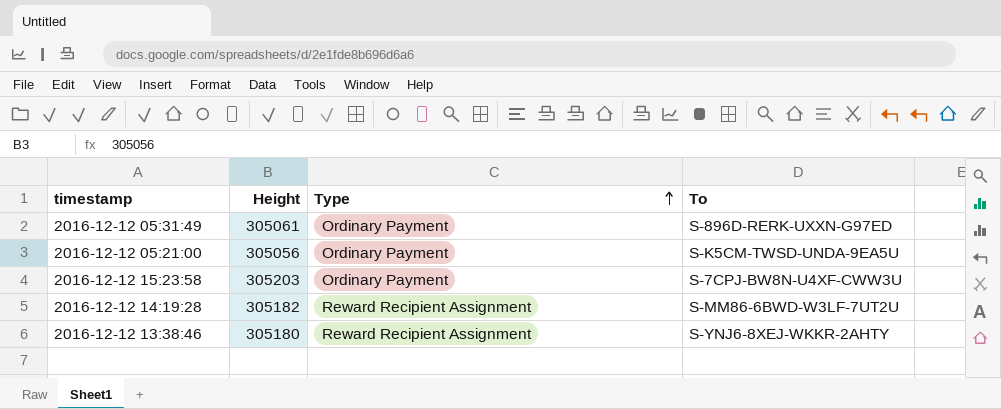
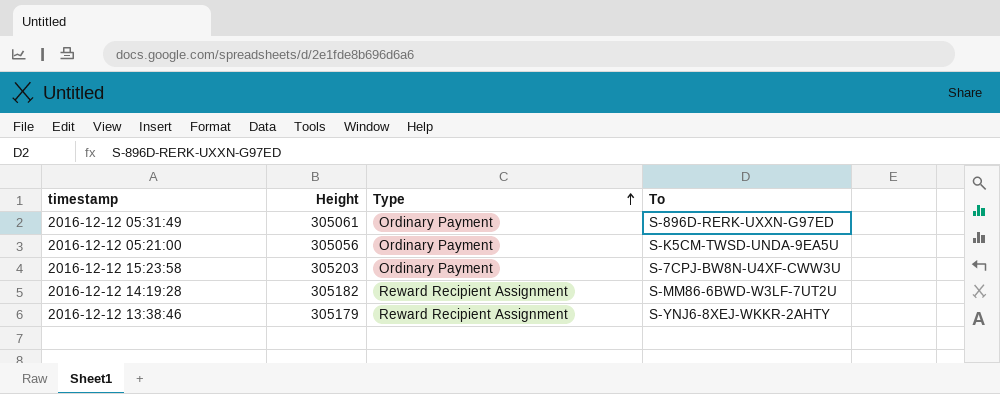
2016-12-12 13:38:46 | Height: 305180 -> 305179

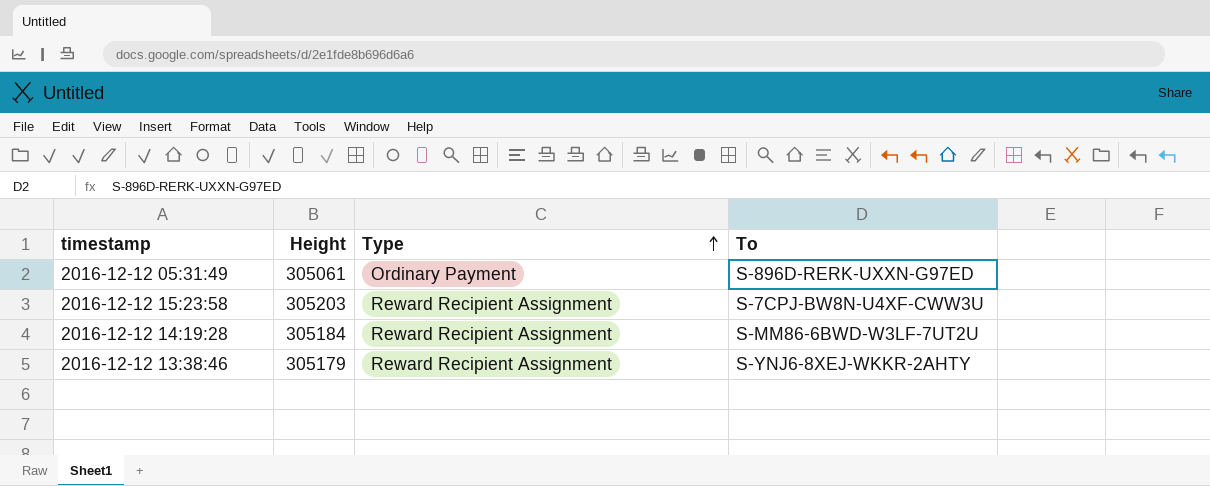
row 2016-12-12 05:21:00: 305056 | Ordinary Payment | S-K5CM-TWSD-UNDA-9EA5U -> none
2016-12-12 15:23:58 | Type: Ordinary Payment -> Reward Recipient Assignment
2016-12-12 14:19:28 | Height: 305182 -> 305184

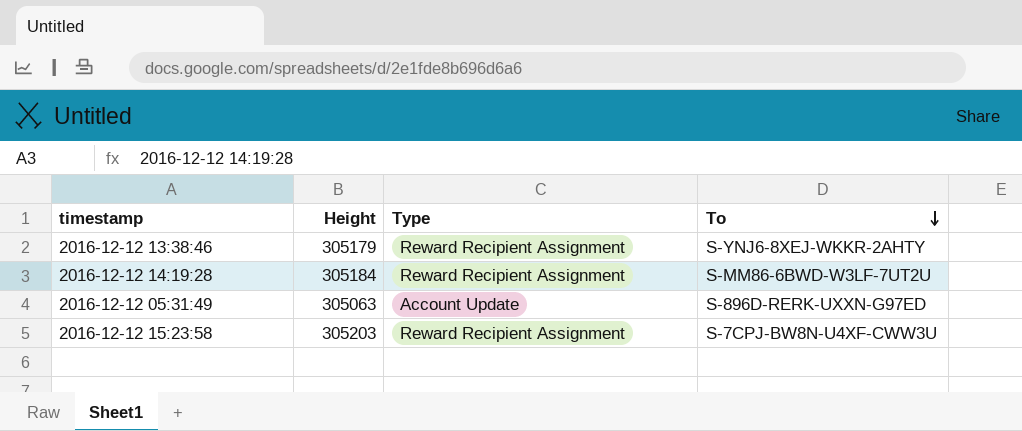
row order: Type ascending -> To descending
2016-12-12 05:31:49 | Height: 305061 -> 305063
2016-12-12 05:31:49 | Type: Ordinary Payment -> Account Update

